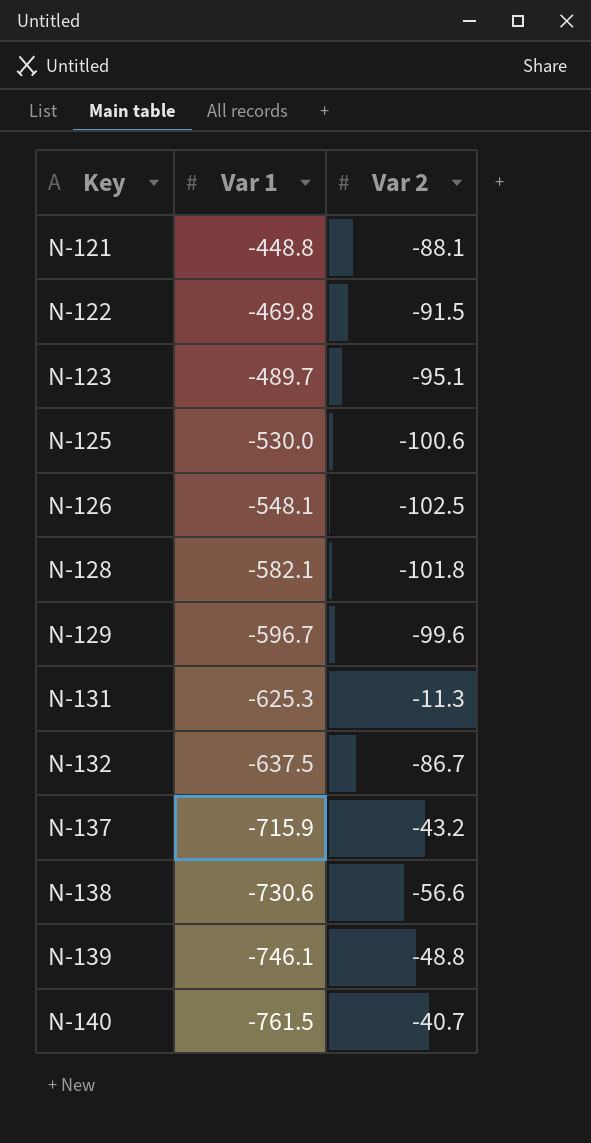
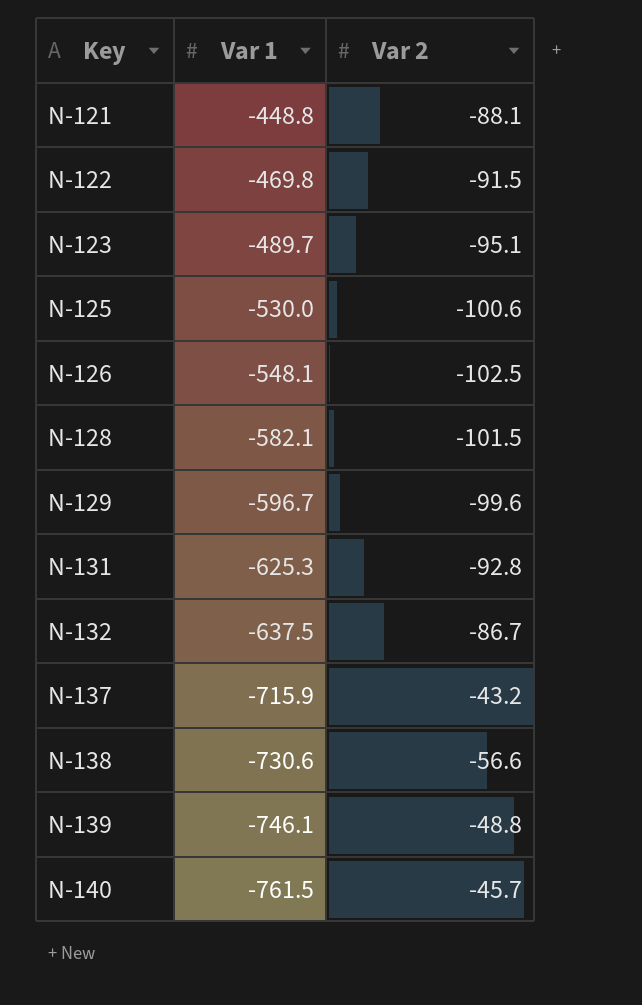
N-128 | Var 2: -101.8 -> -101.5
N-131 | Var 2: -11.3 -> -92.8
N-140 | Var 2: -40.7 -> -45.7

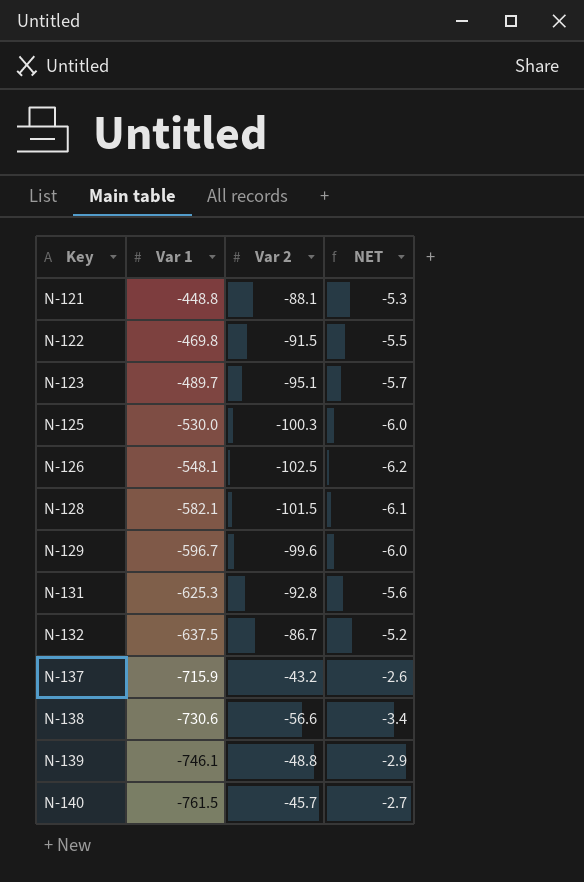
column NET | formula: none -> [Var 2] * 0.06
N-125 | Var 2: -100.6 -> -100.3

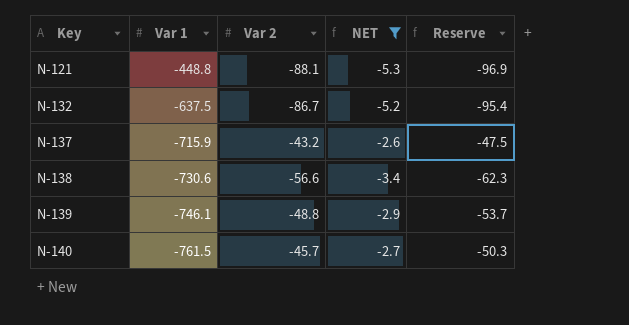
filter: none -> NET >= -5.3
column Reserve | formula: none -> [Var 2] * 1.1

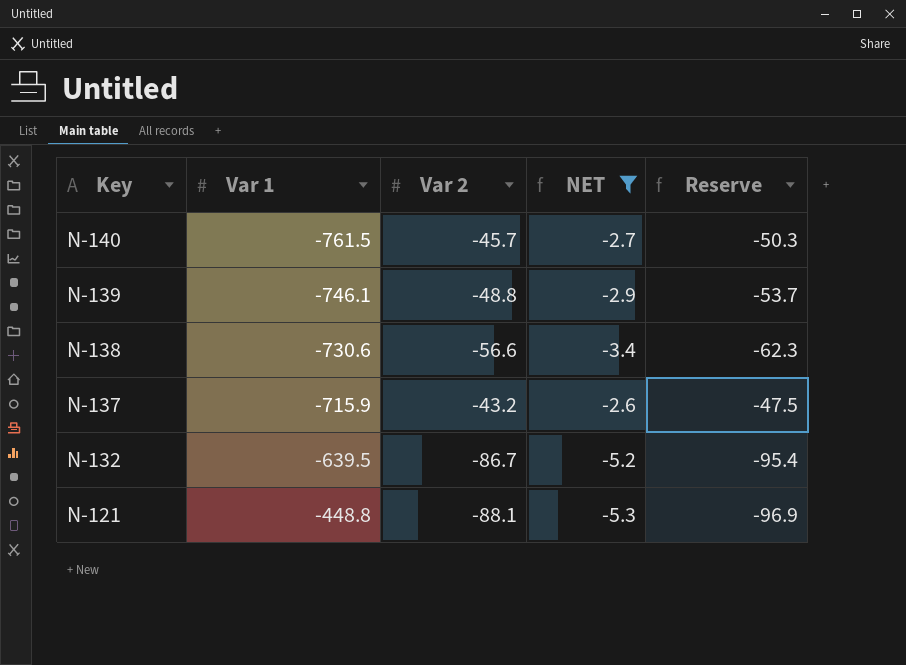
row order: Key ascending -> Key descending
N-132 | Var 1: -637.5 -> -639.5

